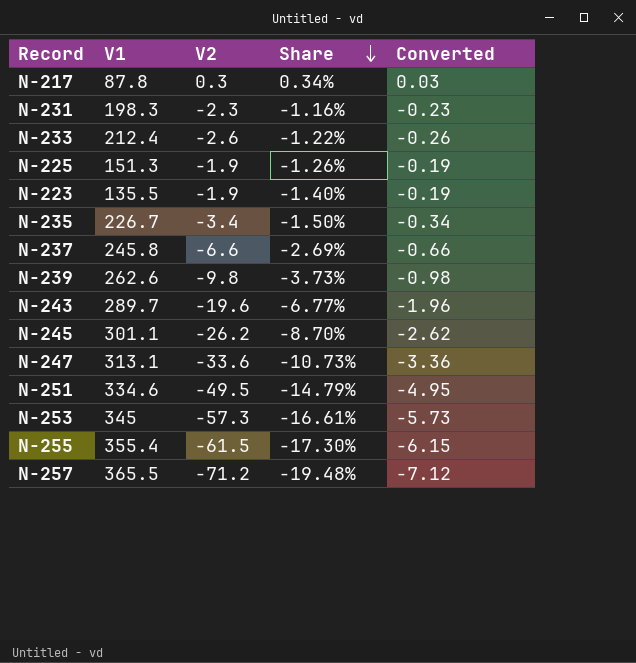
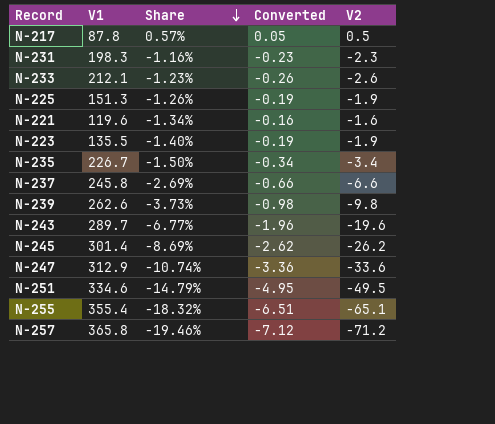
column V2 | position: 3 -> 5
row N-253: 345 | -57.3 | -16.61% | -5.73 -> none
N-217 | Share: 0.34% -> 0.57%
N-217 | Converted: 0.03 -> 0.05
N-217 | V2: 0.3 -> 0.5
N-233 | V1: 212.4 -> 212.1
N-233 | Share: -1.22% -> -1.23%
row N-221: none -> 119.6 | -1.34% | -0.16 | -1.6
N-245 | V1: 301.1 -> 301.4
N-245 | Share: -8.70% -> -8.69%
N-247 | V1: 313.1 -> 312.9
N-247 | Share: -10.73% -> -10.74%
N-255 | Share: -17.30% -> -18.32%
N-255 | Converted: -6.15 -> -6.51
N-255 | V2: -61.5 -> -65.1
N-257 | V1: 365.5 -> 365.8
N-257 | Share: -19.48% -> -19.46%

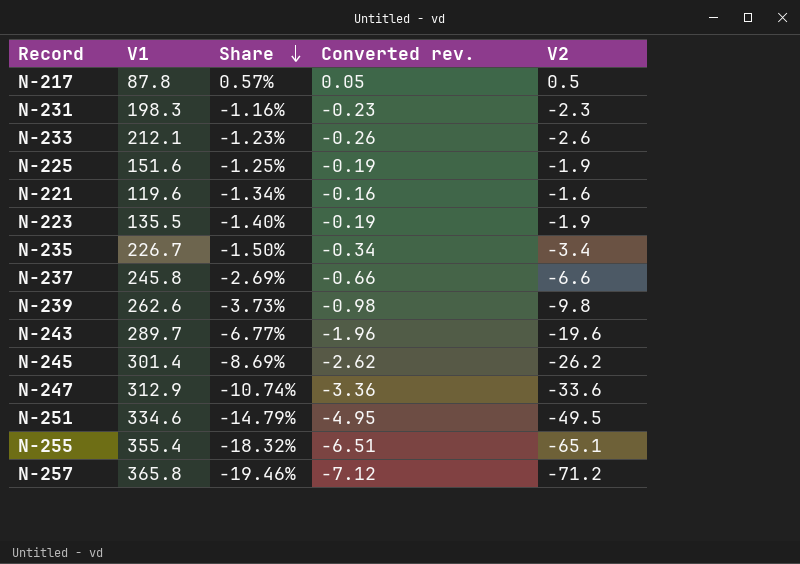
column name: Converted -> Converted rev.
N-225 | V1: 151.3 -> 151.6
N-225 | Share: -1.26% -> -1.25%

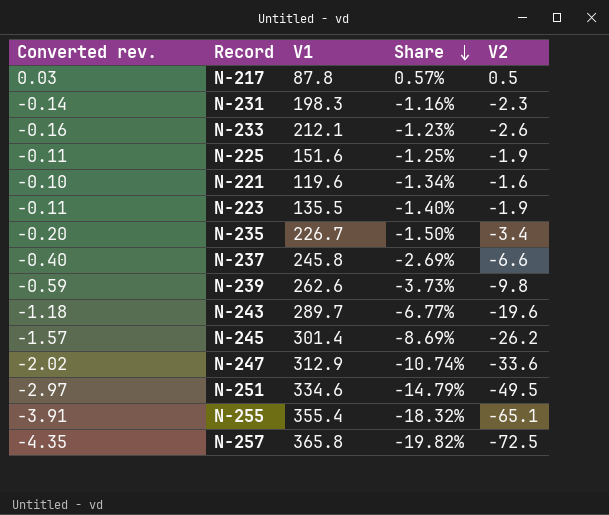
column Converted rev. | formula: [V2] * 0.1 -> [V2] * 0.06
column Converted rev. | position: 4 -> 1
N-257 | Share: -19.46% -> -19.82%
N-257 | V2: -71.2 -> -72.5

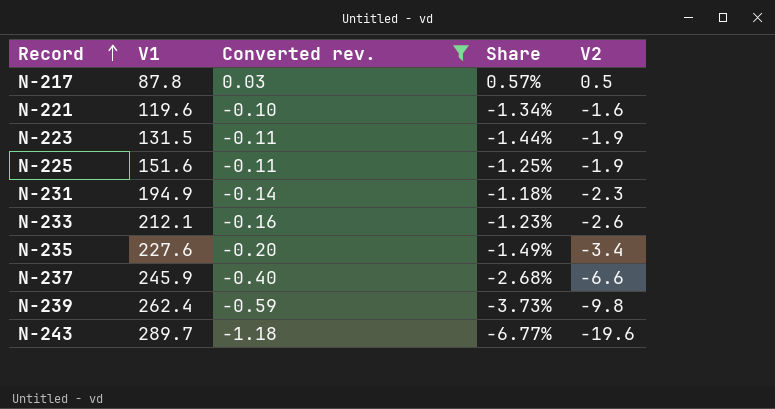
filter: none -> Converted rev. >= -1.18
row order: Share descending -> Record ascending
column Converted rev. | position: 1 -> 3
N-223 | V1: 135.5 -> 131.5
N-223 | Share: -1.40% -> -1.44%
N-231 | V1: 198.3 -> 194.9
N-231 | Share: -1.16% -> -1.18%
N-235 | V1: 226.7 -> 227.6
N-235 | Share: -1.50% -> -1.49%
N-237 | V1: 245.8 -> 245.9
N-237 | Share: -2.69% -> -2.68%
N-239 | V1: 262.6 -> 262.4

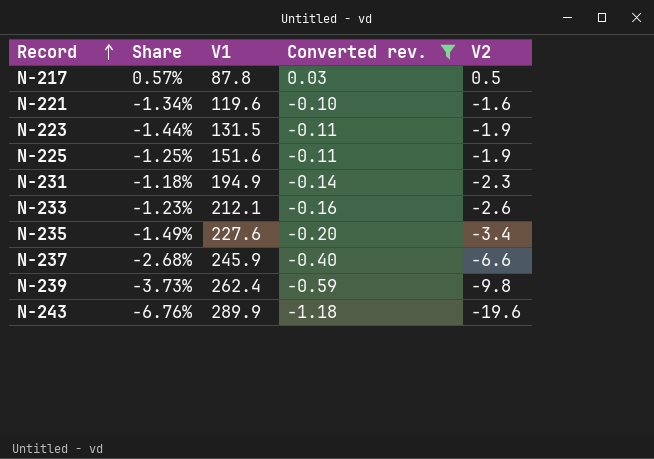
column Share | position: 4 -> 2
N-243 | Share: -6.77% -> -6.76%
N-243 | V1: 289.7 -> 289.9

